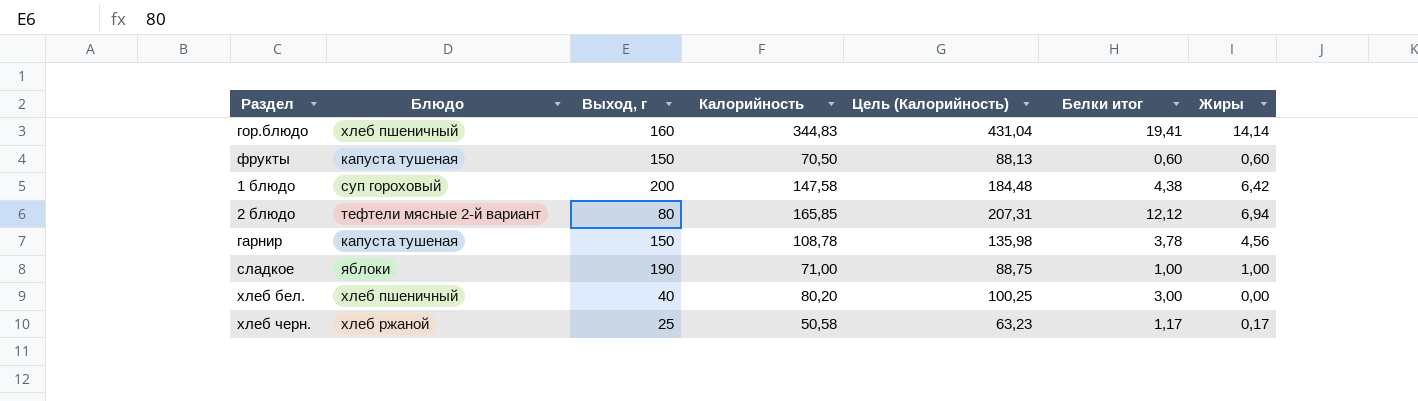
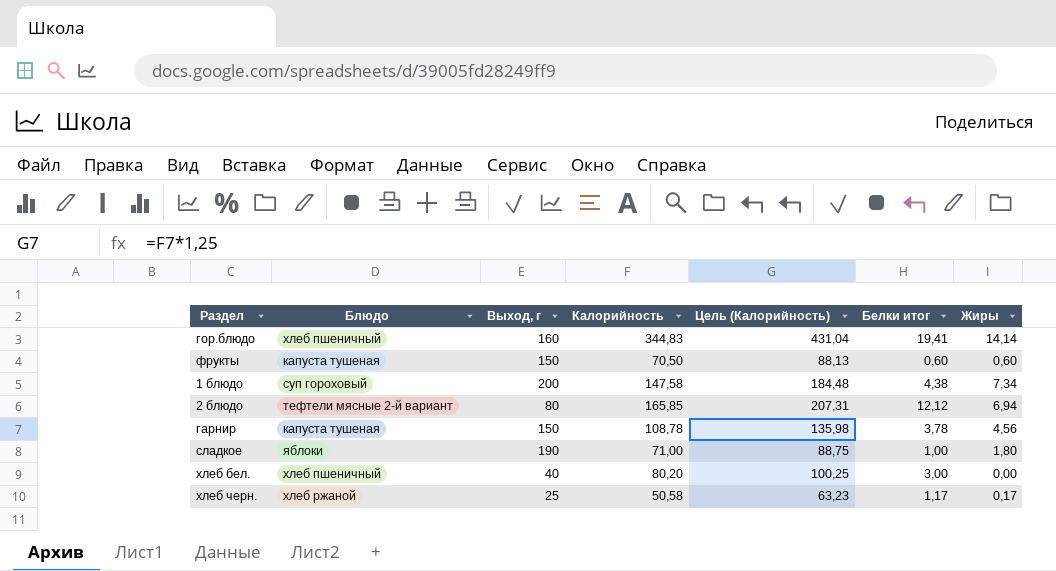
1 блюдо | Жиры: 6,42 -> 7,34
сладкое | Жиры: 1,00 -> 1,80

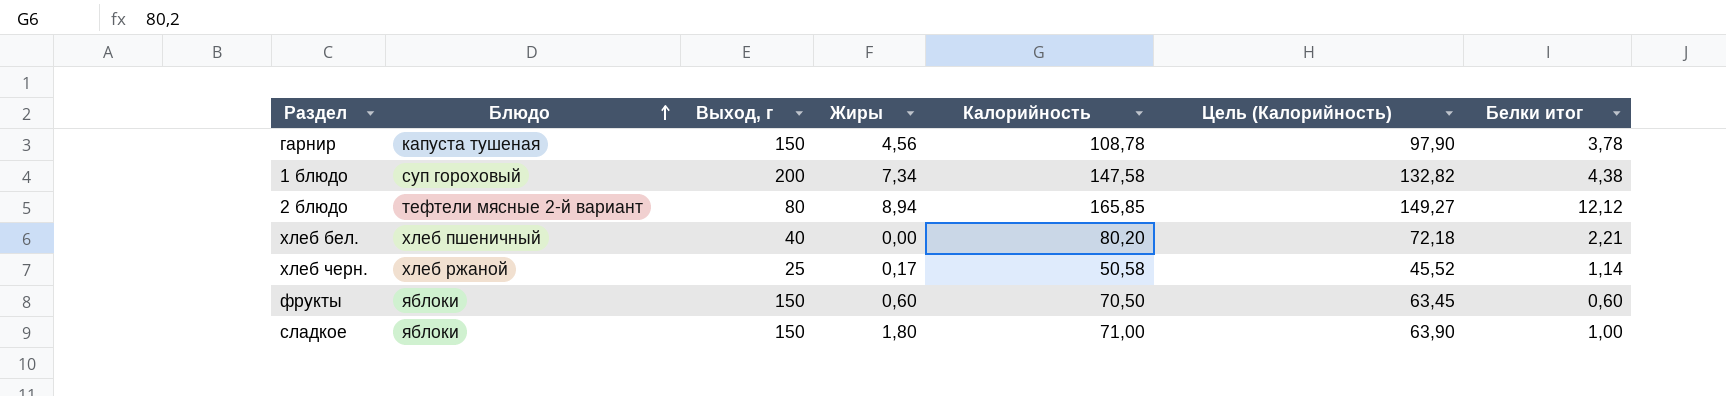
row order: none -> Блюдо ascending
column Жиры | position: 7 -> 4
column Цель (Калорийность) | formula: [Калорийность] * 1,25 -> [Калорийность] * 0,9
row гор.блюдо: хлеб пшеничный | 160 | 344,83 | 431,04 | 19,41 | 14,14 -> none
2 блюдо | Жиры: 6,94 -> 8,94
хлеб бел. | Белки итог: 3,00 -> 2,21
хлеб черн. | Белки итог: 1,17 -> 1,14
фрукты | Блюдо: капуста тушеная -> яблоки
сладкое | Выход, г: 190 -> 150

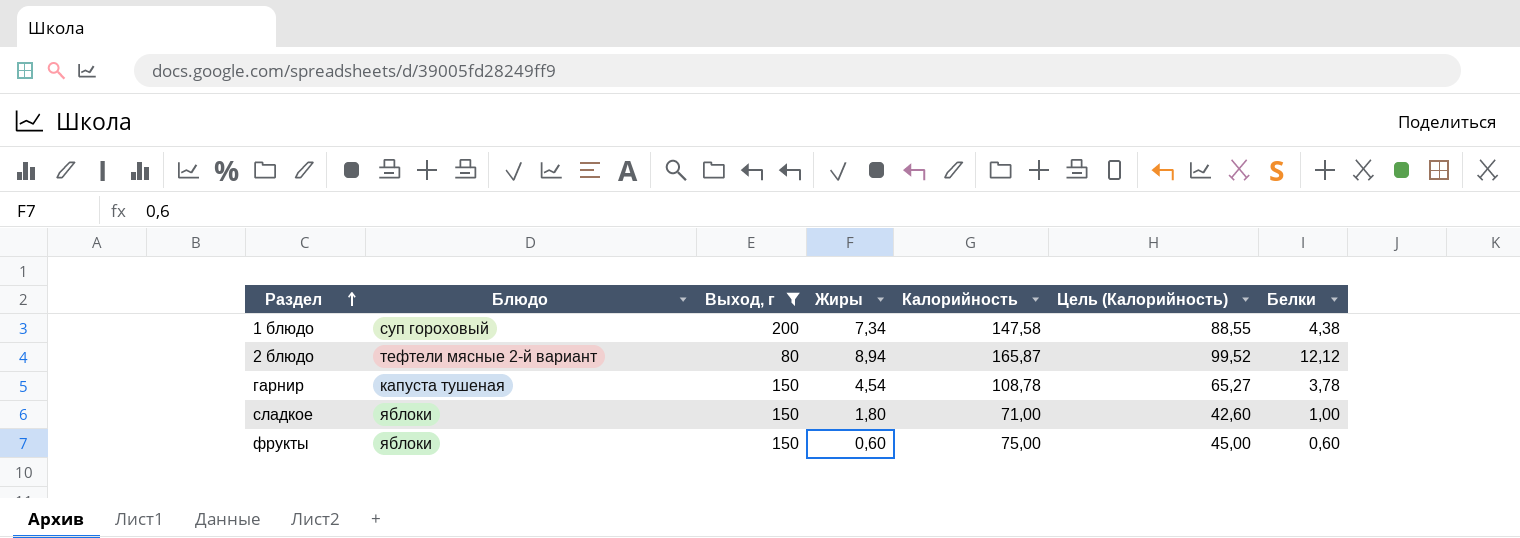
filter: none -> Выход, г >= 80
row order: Блюдо ascending -> Раздел ascending
column Цель (Калорийность) | formula: [Калорийность] * 0,9 -> [Калорийность] * 0,6
column name: Белки итог -> Белки
2 блюдо | Калорийность: 165,85 -> 165,87
гарнир | Жиры: 4,56 -> 4,54
фрукты | Калорийность: 70,50 -> 75,00

